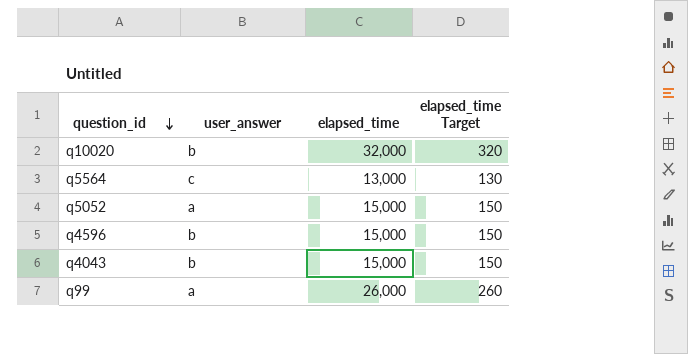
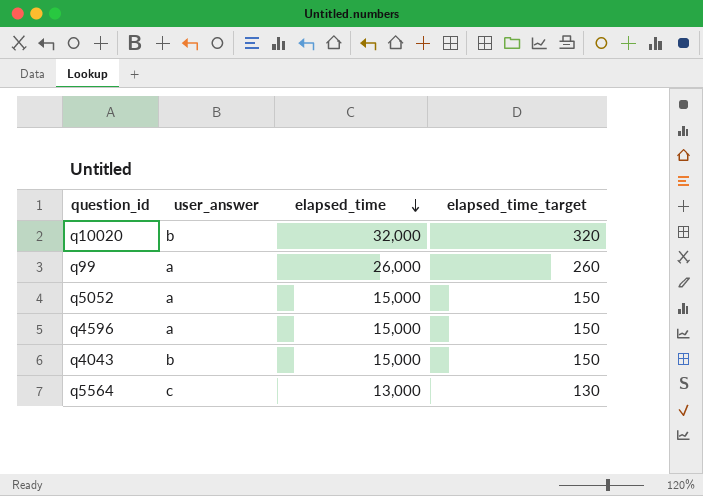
row order: question_id descending -> elapsed_time descending
column name: elapsed_time Target -> elapsed_time_target
q4596 | user_answer: b -> a

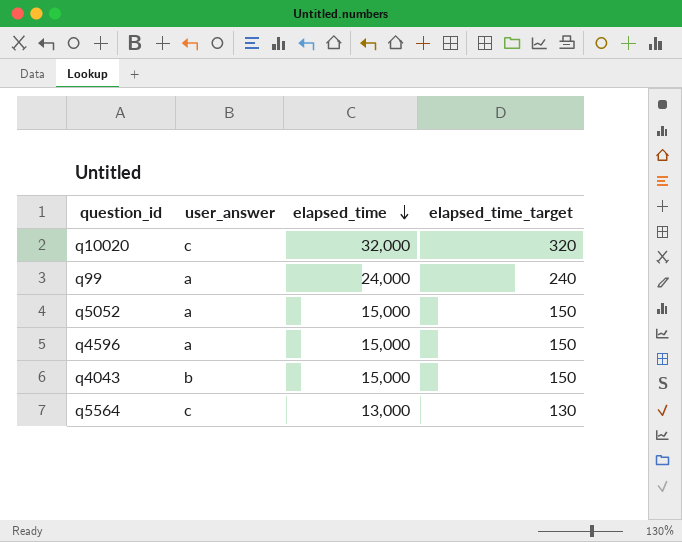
q10020 | user_answer: b -> c
q99 | elapsed_time: 26,000 -> 24,000
q99 | elapsed_time_target: 260 -> 240

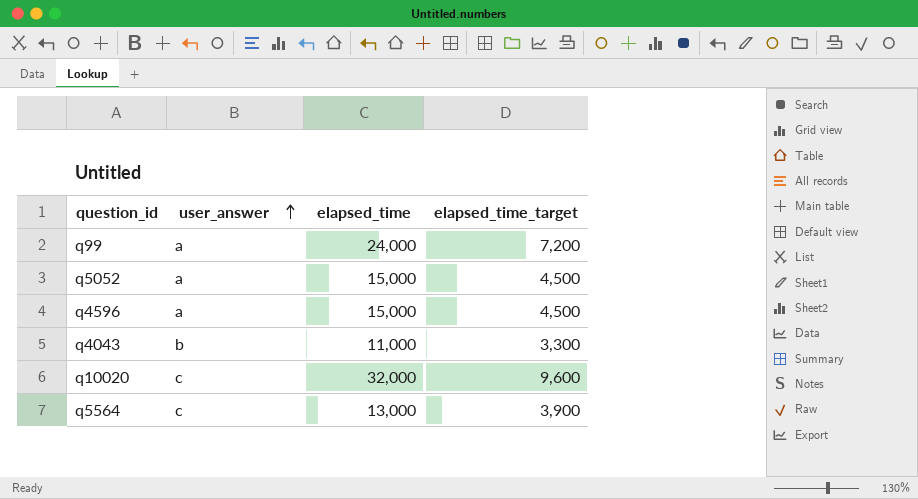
row order: elapsed_time descending -> user_answer ascending
column elapsed_time_target | formula: [elapsed_time] * 0.01 -> [elapsed_time] * 0.3
q4043 | elapsed_time: 15,000 -> 11,000

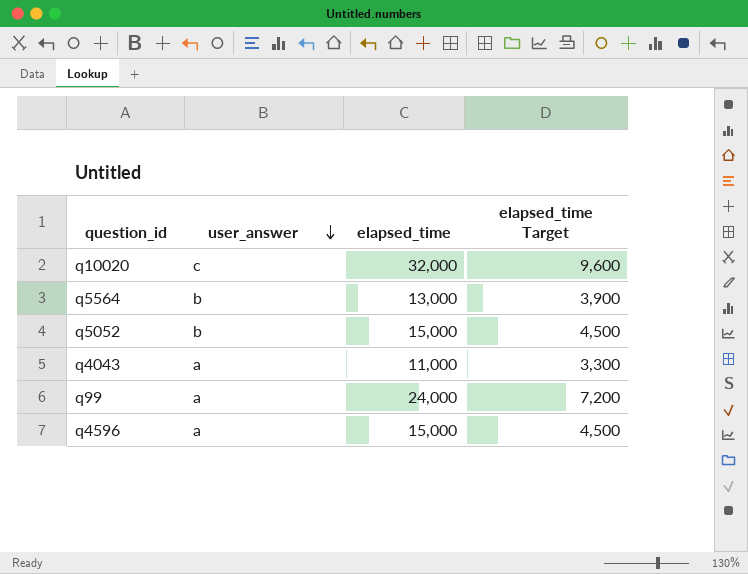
row order: user_answer ascending -> user_answer descending
column name: elapsed_time_target -> elapsed_time Target
q5564 | user_answer: c -> b
q5052 | user_answer: a -> b
q4043 | user_answer: b -> a

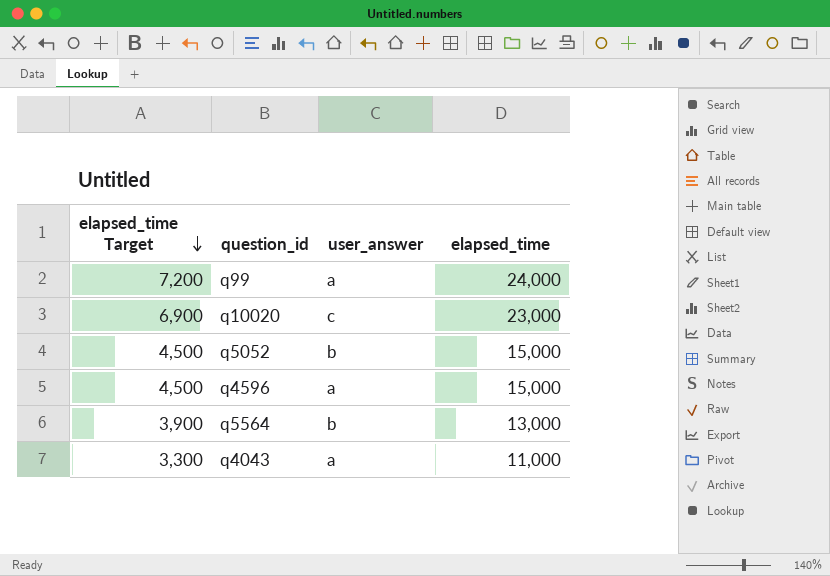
row order: user_answer descending -> elapsed_time Target descending
column elapsed_time Target | position: 4 -> 1
q10020 | elapsed_time Target: 9,600 -> 6,900
q10020 | elapsed_time: 32,000 -> 23,000

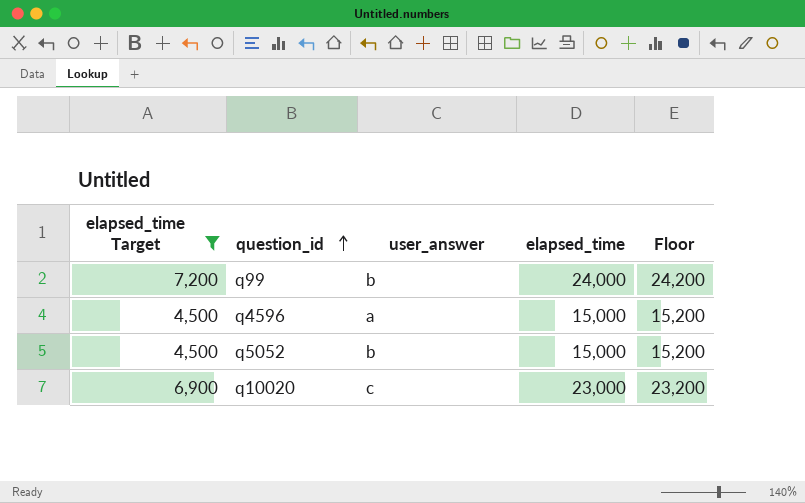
filter: none -> elapsed_time Target >= 4,500
row order: elapsed_time Target descending -> question_id ascending
column Floor | formula: none -> [elapsed_time] + 200
q99 | user_answer: a -> b

